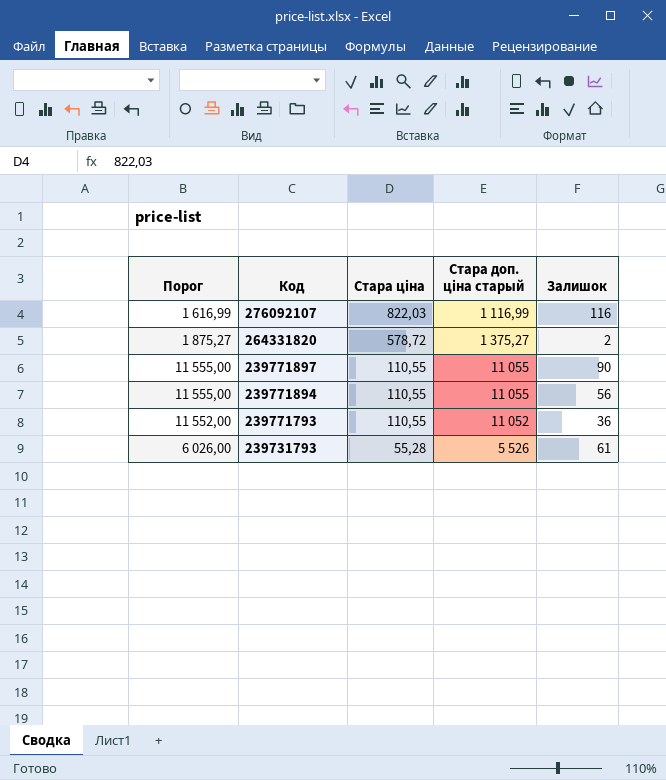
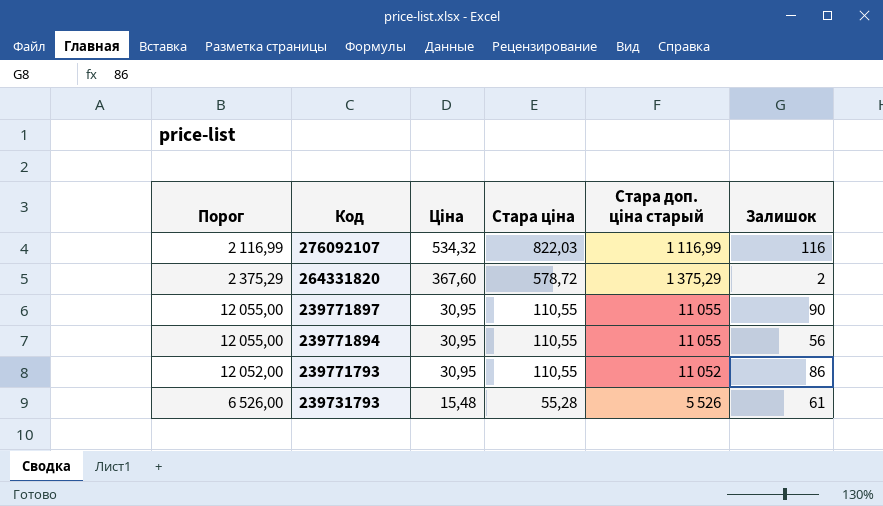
column Порог | formula: [Стара доп. ціна старый] + 500 -> [Стара доп. ціна старый] + 1000
column Ціна | position: none -> 3
264331820 | Стара доп. ціна старый: 1 375,27 -> 1 375,29
239771793 | Залишок: 36 -> 86

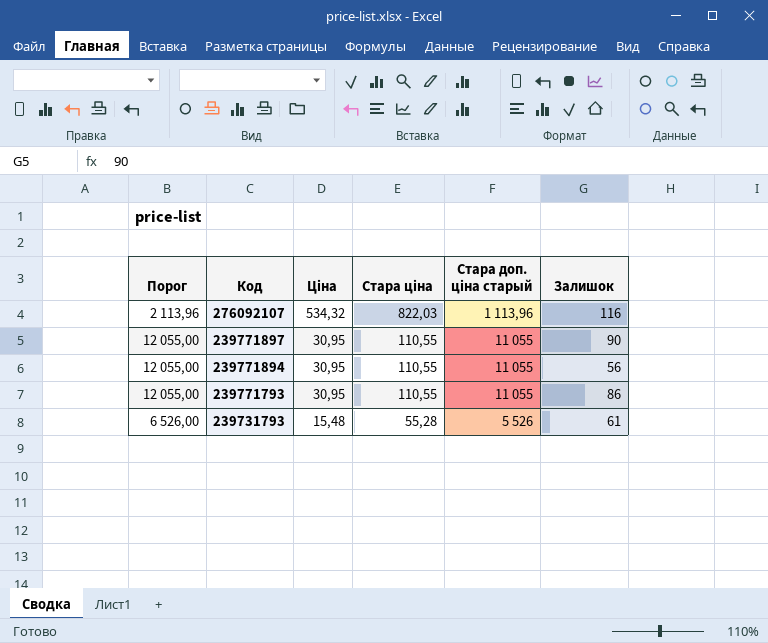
row 264331820: 2 375,29 | 367,60 | 578,72 | 1 375,29 | 2 -> none
276092107 | Порог: 2 116,99 -> 2 113,96
276092107 | Стара доп. ціна старый: 1 116,99 -> 1 113,96
239771793 | Порог: 12 052,00 -> 12 055,00
239771793 | Стара доп. ціна старый: 11 052 -> 11 055

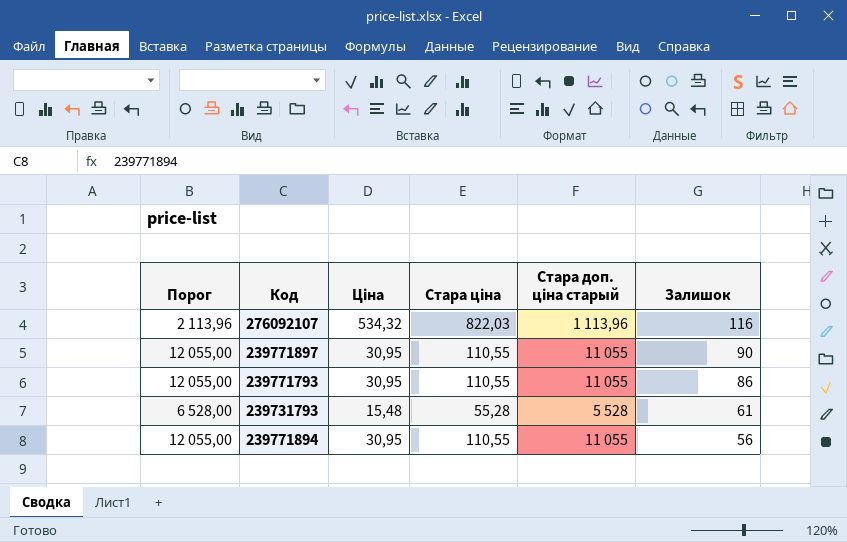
row order: Код descending -> Залишок descending
239731793 | Порог: 6 526,00 -> 6 528,00
239731793 | Стара доп. ціна старый: 5 526 -> 5 528

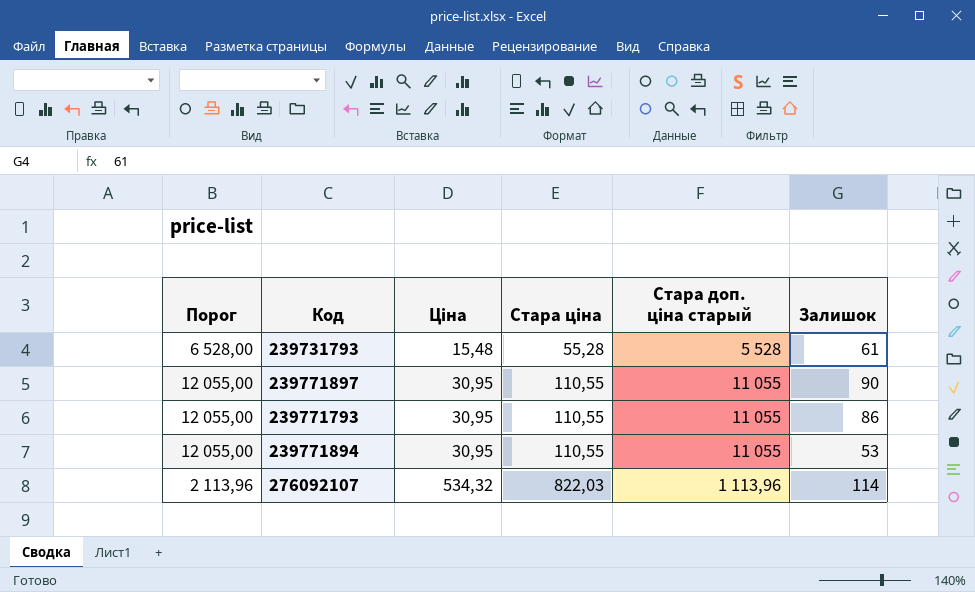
row order: Залишок descending -> Ціна ascending
239771894 | Залишок: 56 -> 53
276092107 | Залишок: 116 -> 114

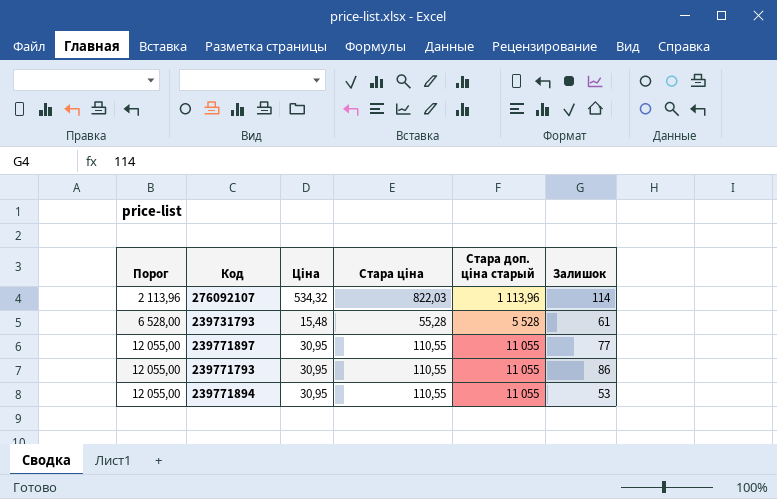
row order: Ціна ascending -> Порог ascending
239771897 | Залишок: 90 -> 77

